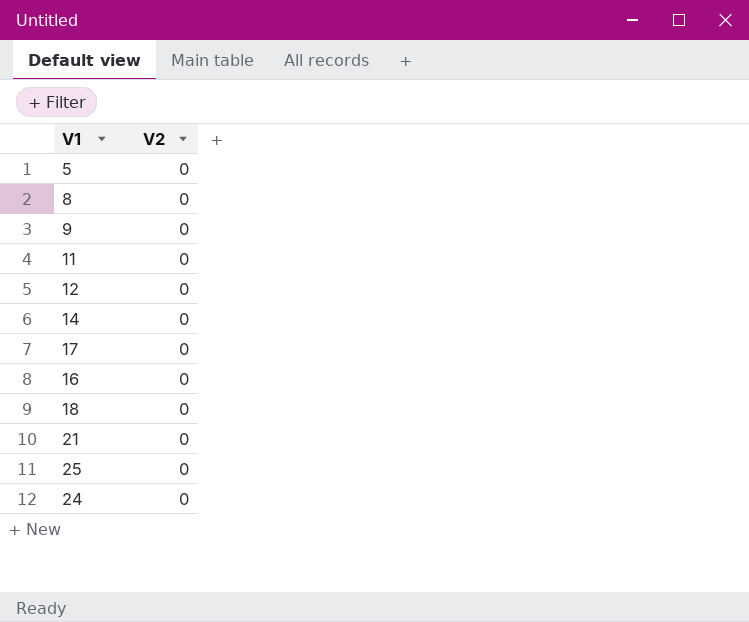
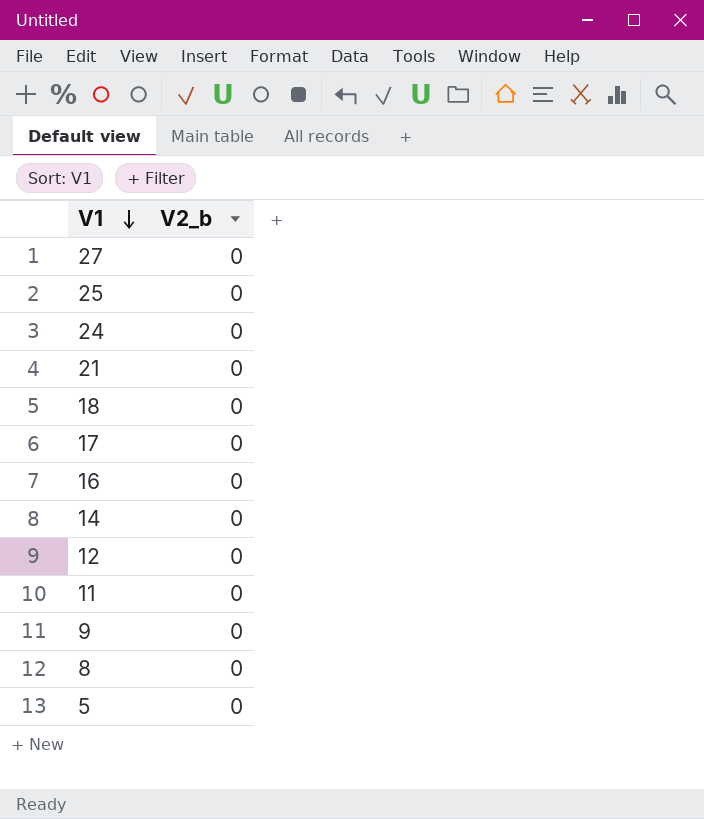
row order: none -> V1 descending
column name: V2 -> V2_b
row 27: none -> 0

